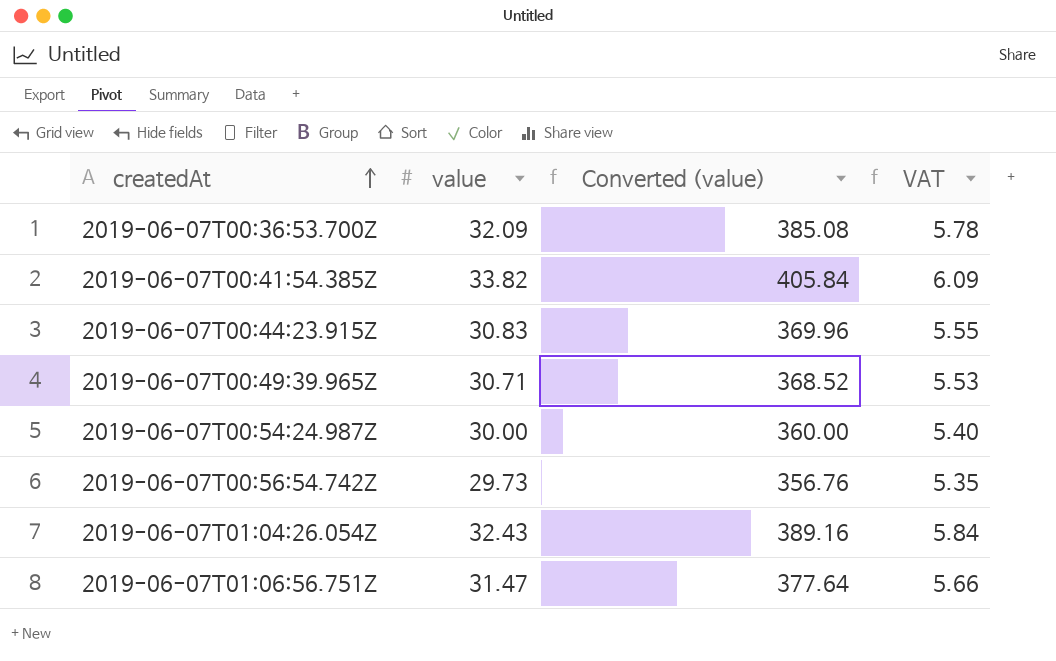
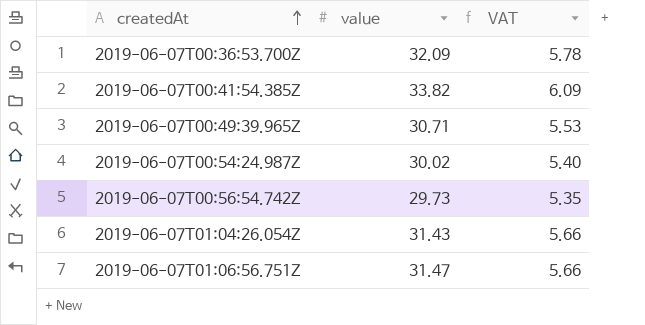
column Converted (value) | formula: [value] * 12 -> none
row 2019-06-07T00:44:23.915Z: 30.83 | 369.96 | 5.55 -> none
2019-06-07T00:54:24.987Z | value: 30.00 -> 30.02
2019-06-07T01:04:26.054Z | value: 32.43 -> 31.43
2019-06-07T01:04:26.054Z | VAT: 5.84 -> 5.66

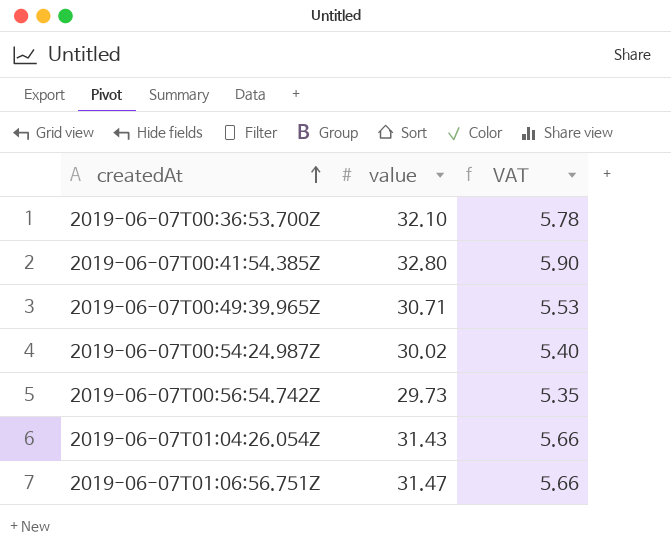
2019-06-07T00:36:53.700Z | value: 32.09 -> 32.10
2019-06-07T00:41:54.385Z | value: 33.82 -> 32.80
2019-06-07T00:41:54.385Z | VAT: 6.09 -> 5.90

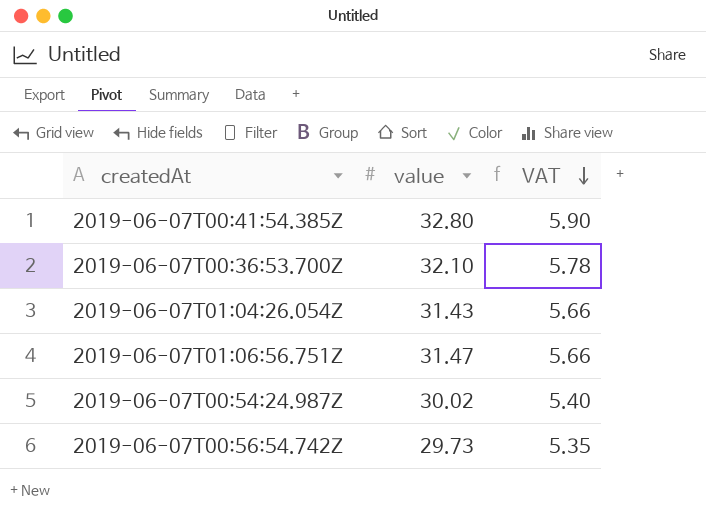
row order: createdAt ascending -> VAT descending
row 2019-06-07T00:49:39.965Z: 30.71 | 5.53 -> none

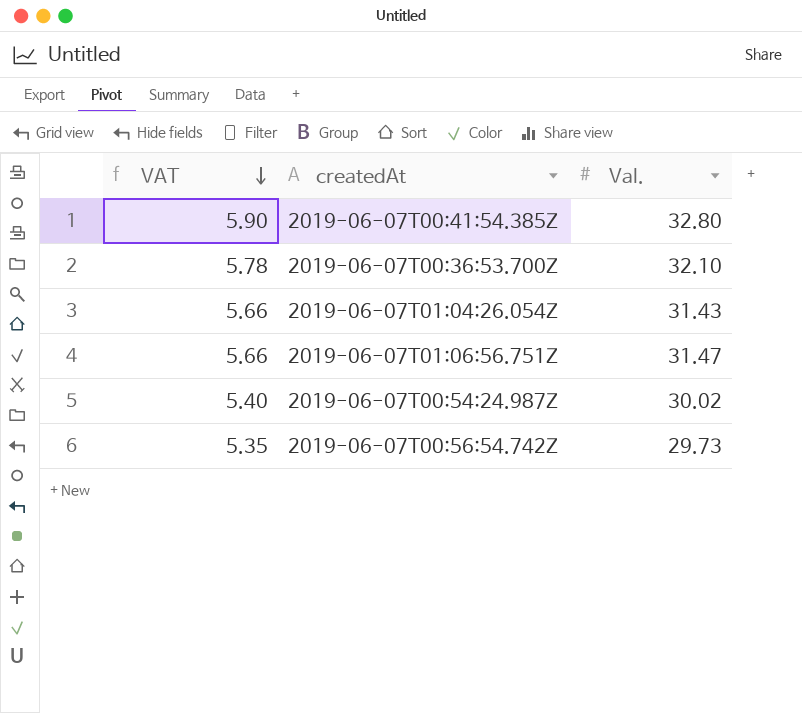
column VAT | position: 3 -> 1
column name: value -> Val.

